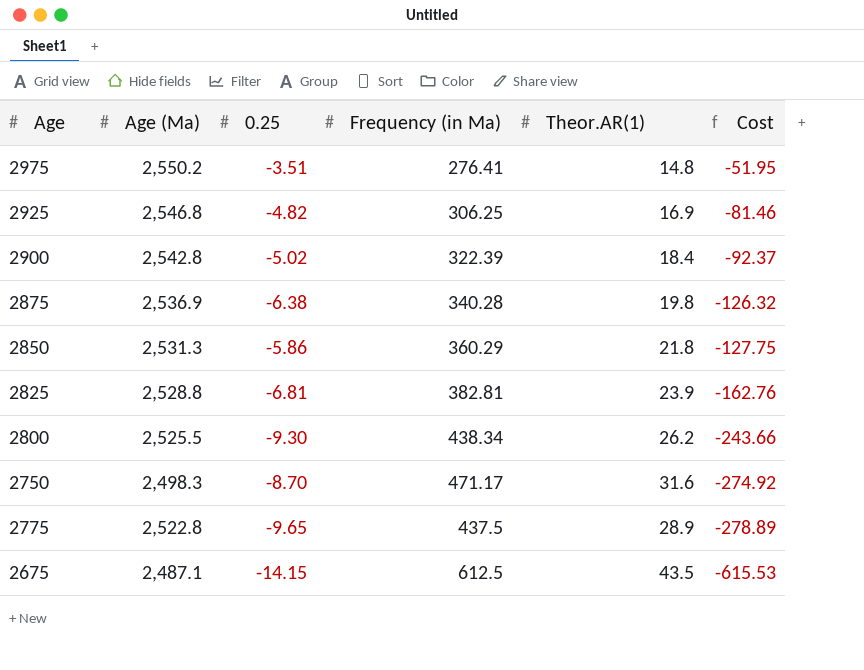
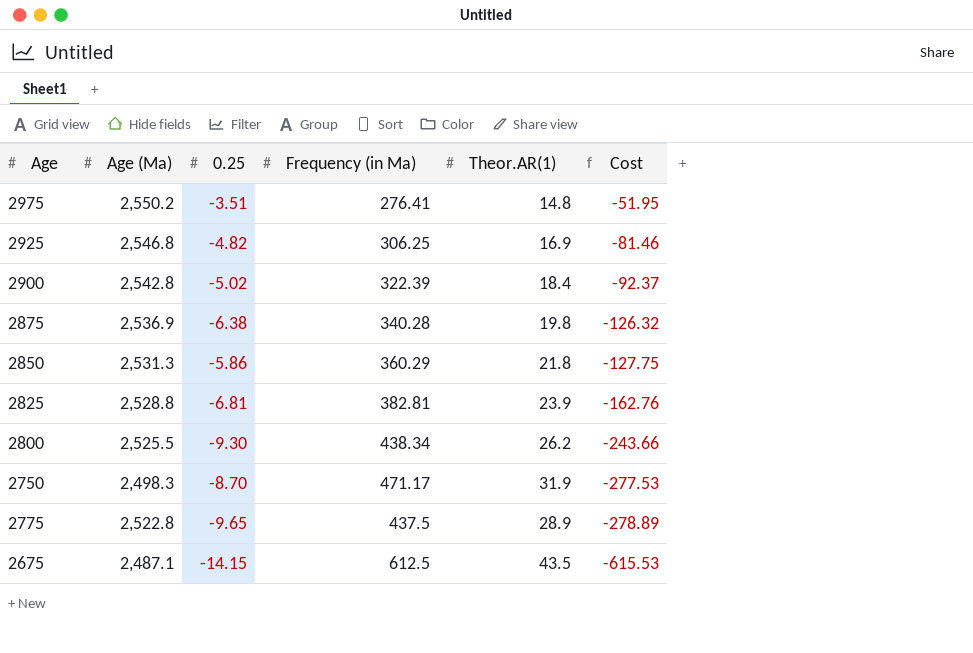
2750 | Theor.AR(1): 31.6 -> 31.9
2750 | Cost: -274.92 -> -277.53

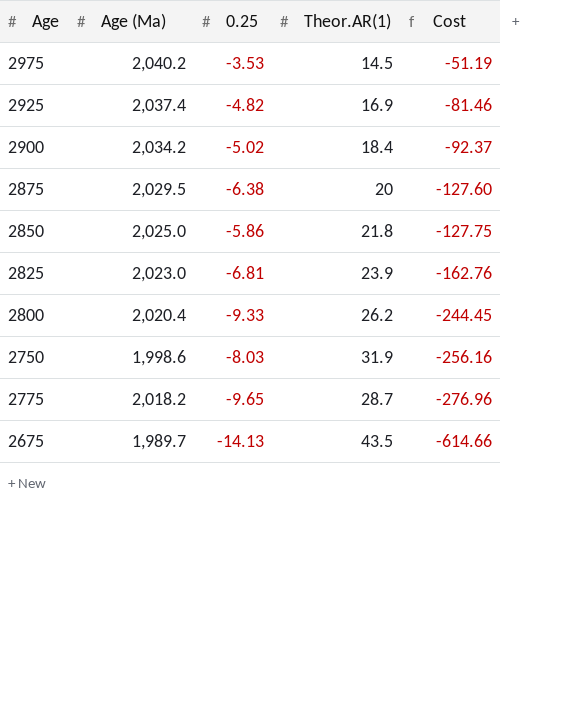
column Frequency (in Ma) | position: 4 -> none
2975 | Age (Ma): 2,550.2 -> 2,040.2
2975 | 0.25: -3.51 -> -3.53
2975 | Theor.AR(1): 14.8 -> 14.5
2975 | Cost: -51.95 -> -51.19
2925 | Age (Ma): 2,546.8 -> 2,037.4
2900 | Age (Ma): 2,542.8 -> 2,034.2
2875 | Age (Ma): 2,536.9 -> 2,029.5
2875 | Theor.AR(1): 19.8 -> 20
2875 | Cost: -126.32 -> -127.60
2850 | Age (Ma): 2,531.3 -> 2,025.0
2825 | Age (Ma): 2,528.8 -> 2,023.0
2800 | Age (Ma): 2,525.5 -> 2,020.4
2800 | 0.25: -9.30 -> -9.33
2800 | Cost: -243.66 -> -244.45
2750 | Age (Ma): 2,498.3 -> 1,998.6
2750 | 0.25: -8.70 -> -8.03
2750 | Cost: -277.53 -> -256.16
2775 | Age (Ma): 2,522.8 -> 2,018.2
2775 | Theor.AR(1): 28.9 -> 28.7
2775 | Cost: -278.89 -> -276.96
2675 | Age (Ma): 2,487.1 -> 1,989.7
2675 | 0.25: -14.15 -> -14.13
2675 | Cost: -615.53 -> -614.66

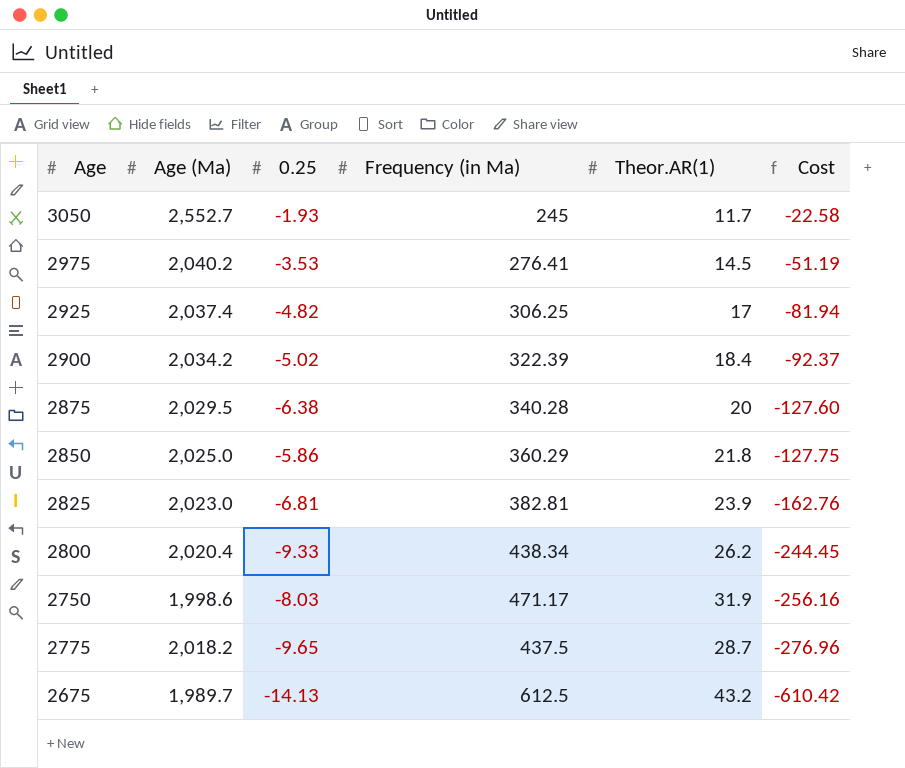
column Frequency (in Ma) | position: none -> 4
row 3050: none -> 2,552.7 | -1.93 | 245 | 11.7 | -22.58
2925 | Theor.AR(1): 16.9 -> 17
2925 | Cost: -81.46 -> -81.94
2675 | Theor.AR(1): 43.5 -> 43.2
2675 | Cost: -614.66 -> -610.42

